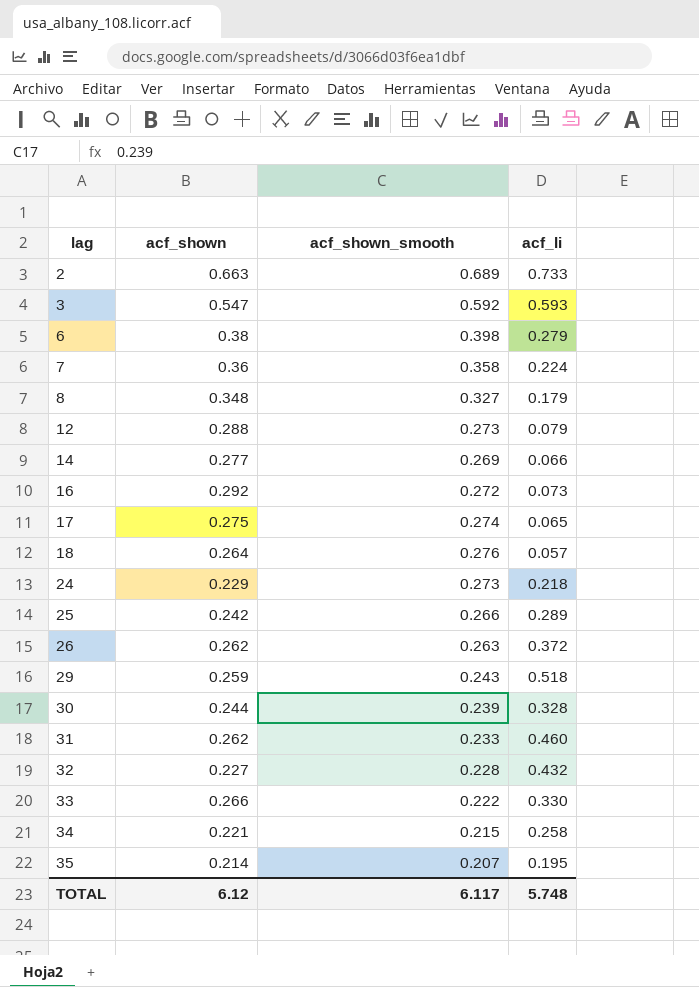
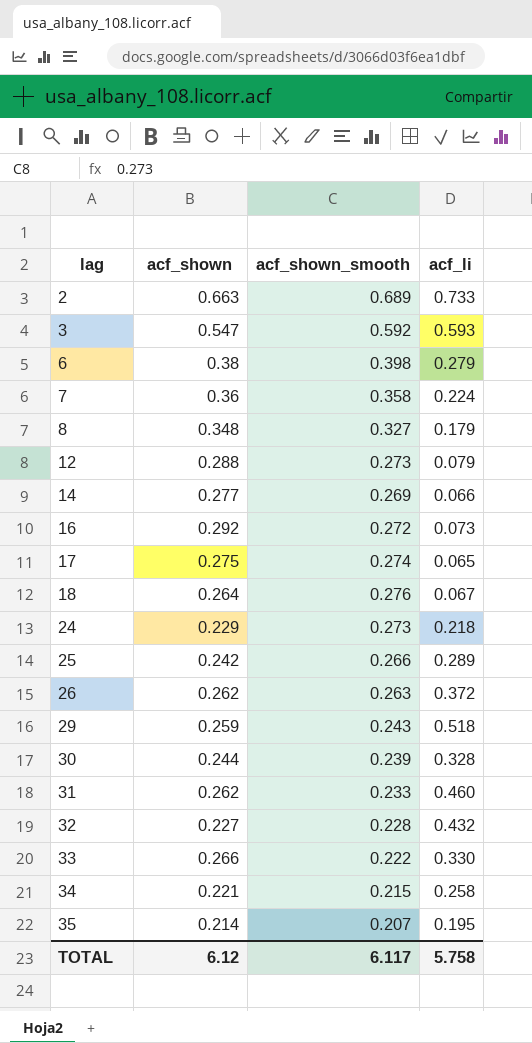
18 | acf_li: 0.057 -> 0.067
TOTAL | acf_li: 5.748 -> 5.758

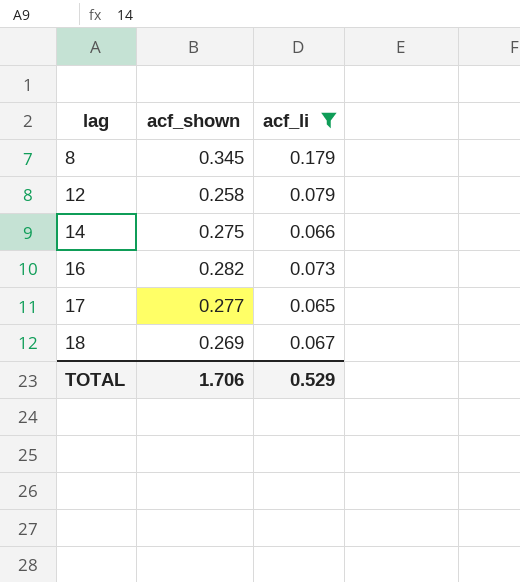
filter: none -> acf_li <= 0.179
column acf_shown_smooth | position: 3 -> none
8 | acf_shown: 0.348 -> 0.345
12 | acf_shown: 0.288 -> 0.258
14 | acf_shown: 0.277 -> 0.275
16 | acf_shown: 0.292 -> 0.282
17 | acf_shown: 0.275 -> 0.277
18 | acf_shown: 0.264 -> 0.269
TOTAL | acf_shown: 6.12 -> 1.706
TOTAL | acf_li: 5.758 -> 0.529

